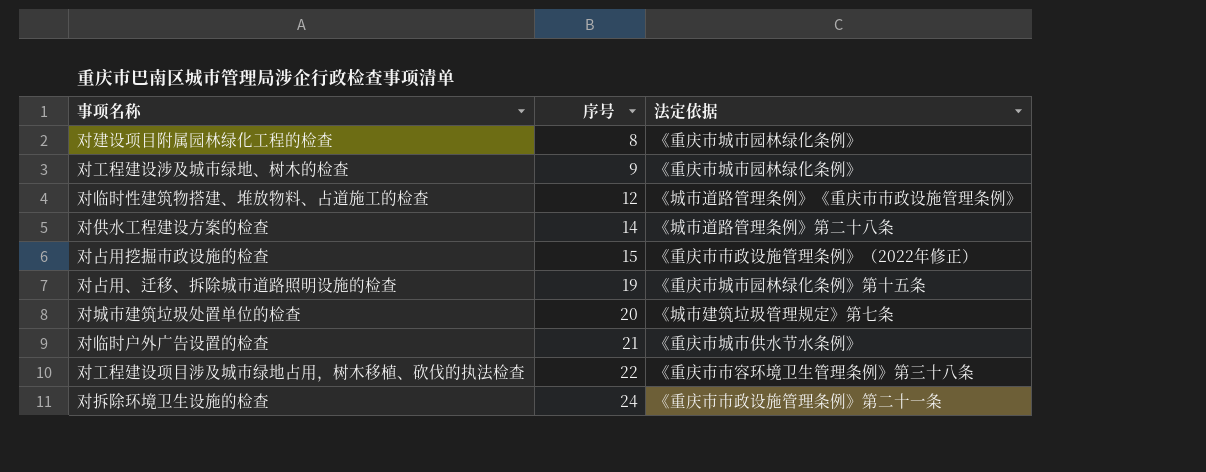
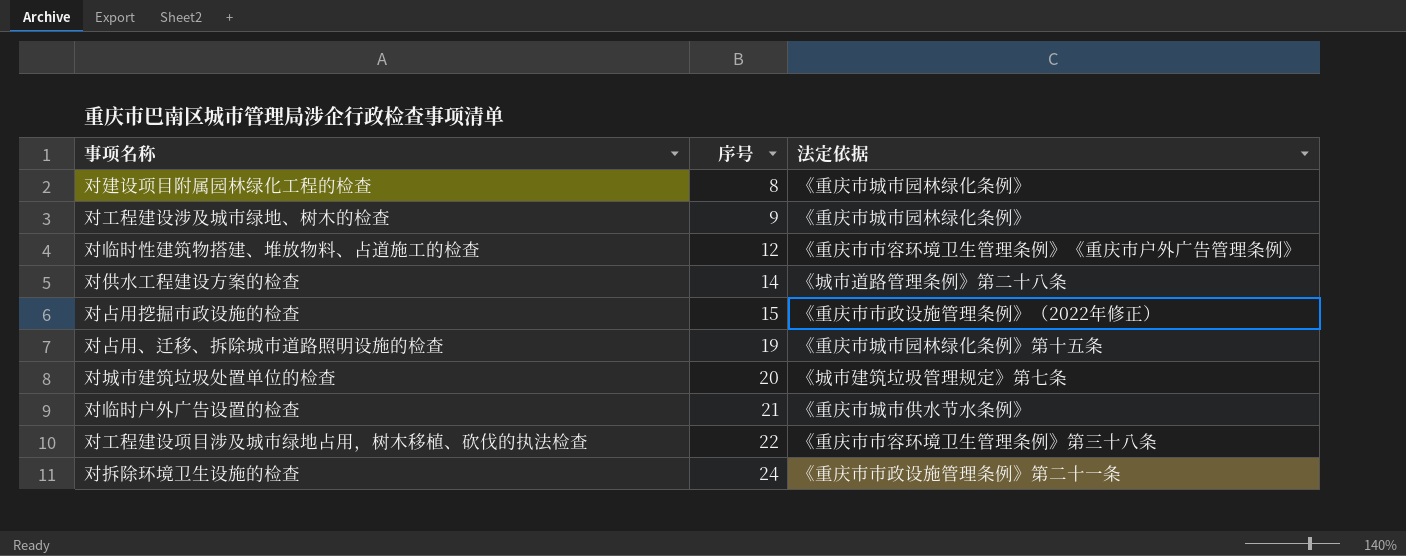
对临时性建筑物搭建、堆放物料、占道施工的检查 | 法定依据: 《城市道路管理条例》《重庆市市政设施管理条例》 -> 《重庆市市容环境卫生管理条例》《重庆市户外广告管理条例》

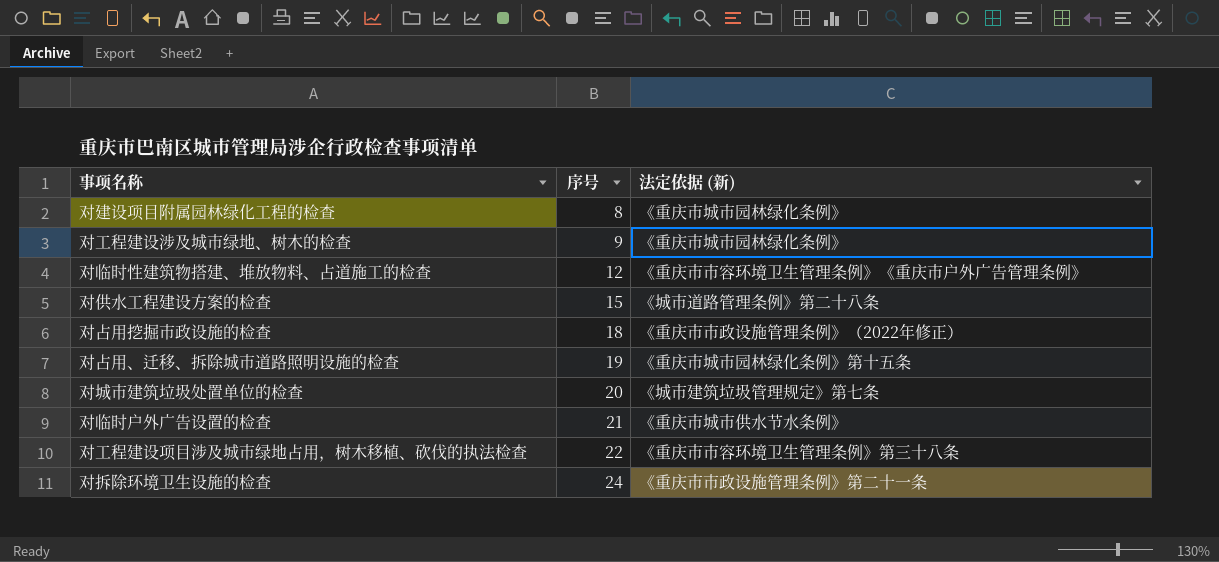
column name: 法定依据 -> 法定依据 (新)
对供水工程建设方案的检查 | 序号: 14 -> 15
对占用挖掘市政设施的检查 | 序号: 15 -> 18

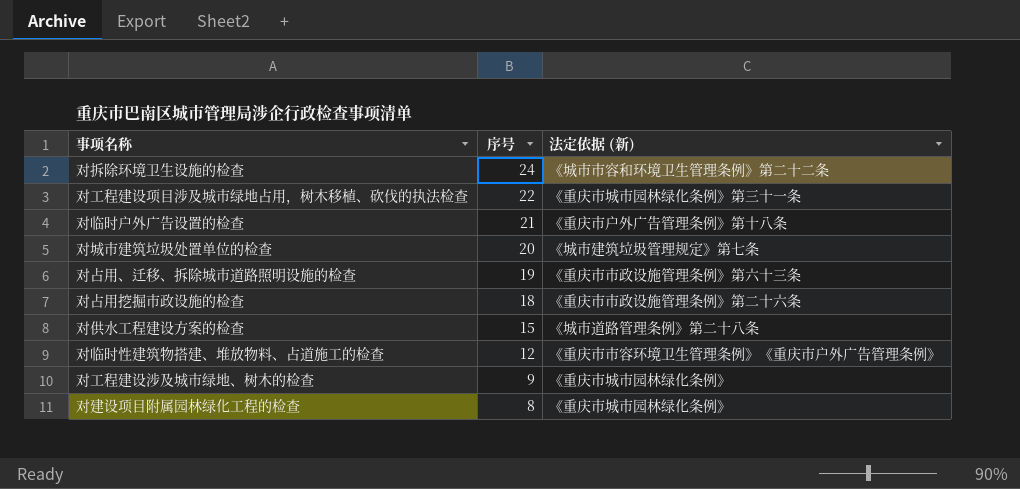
row order: 序号 ascending -> 序号 descending
对拆除环境卫生设施的检查 | 法定依据 (新): 《重庆市市政设施管理条例》第二十一条 -> 《城市市容和环境卫生管理条例》第二十二条
对工程建设项目涉及城市绿地占用，树木移植、砍伐的执法检查 | 法定依据 (新): 《重庆市市容环境卫生管理条例》第三十八条 -> 《重庆市城市园林绿化条例》第三十一条
对临时户外广告设置的检查 | 法定依据 (新): 《重庆市城市供水节水条例》 -> 《重庆市户外广告管理条例》第十八条
对占用、迁移、拆除城市道路照明设施的检查 | 法定依据 (新): 《重庆市城市园林绿化条例》第十五条 -> 《重庆市市政设施管理条例》第六十三条
对占用挖掘市政设施的检查 | 法定依据 (新): 《重庆市市政设施管理条例》（2022年修正） -> 《重庆市市政设施管理条例》第二十六条

